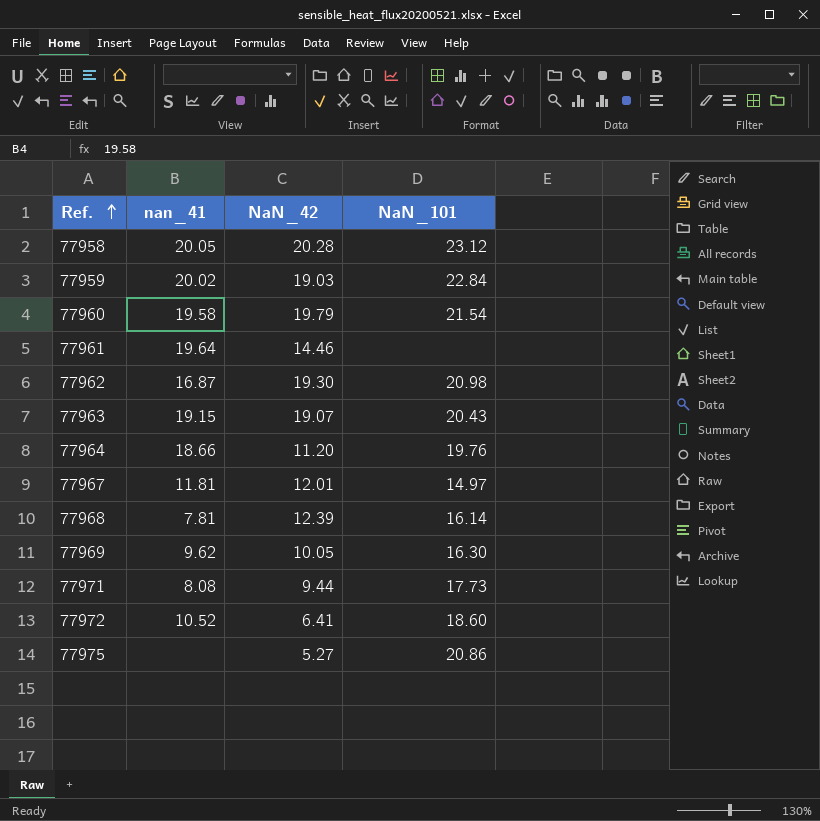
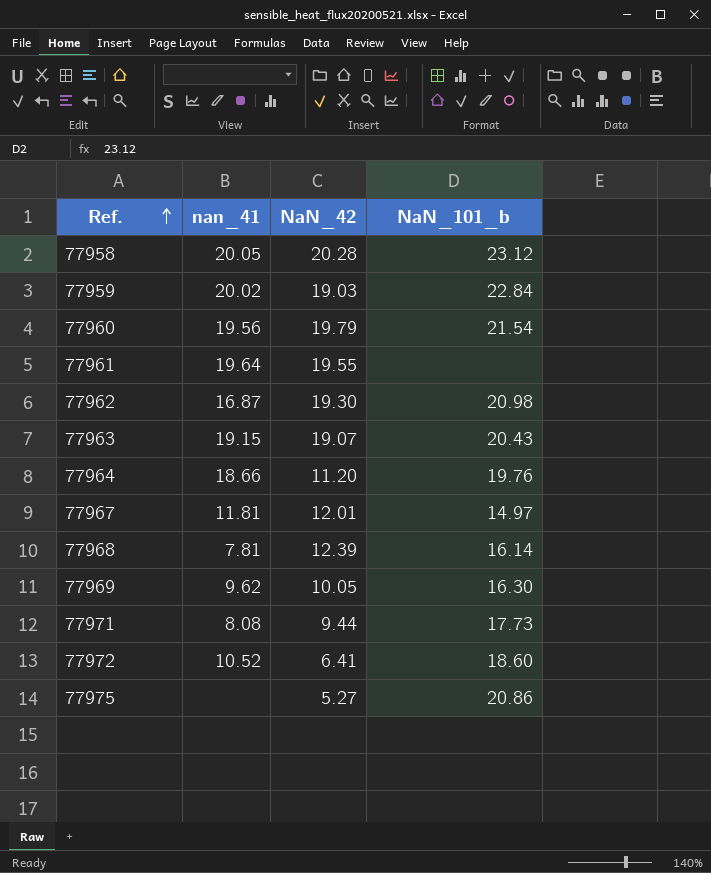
column name: NaN_101 -> NaN_101_b
77960 | nan_41: 19.58 -> 19.56
77961 | NaN_42: 14.46 -> 19.55

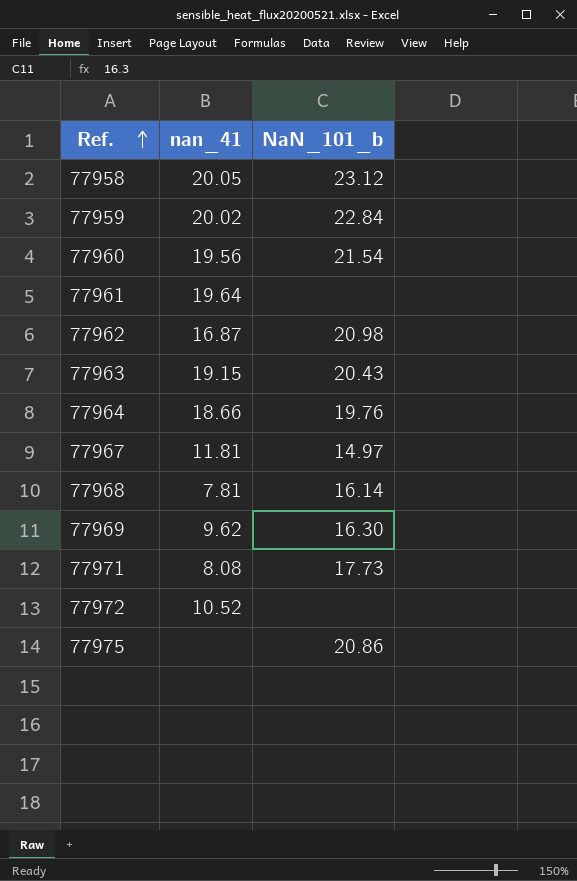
column NaN_42 | position: 3 -> none
77972 | NaN_101_b: 18.60 -> none

